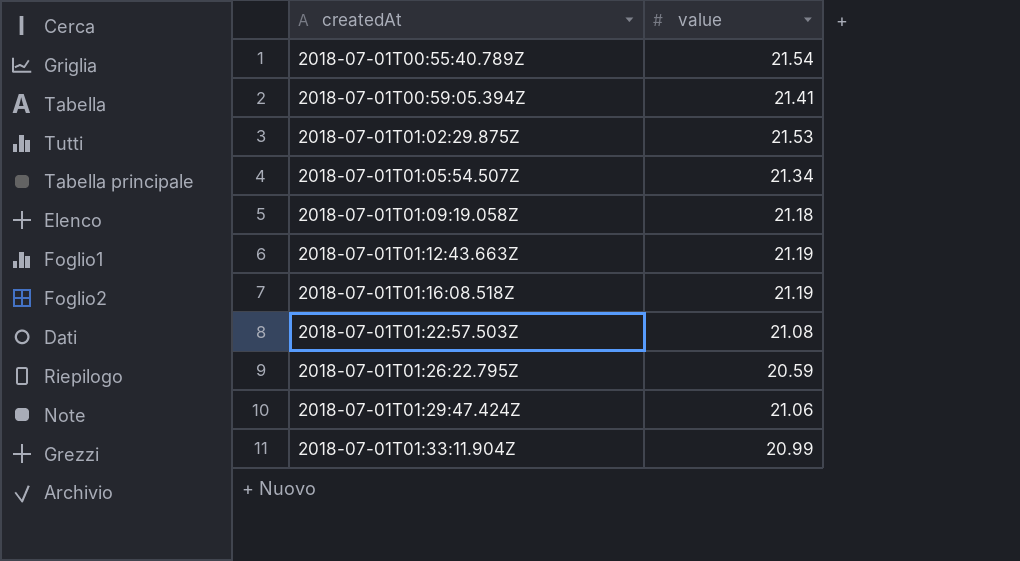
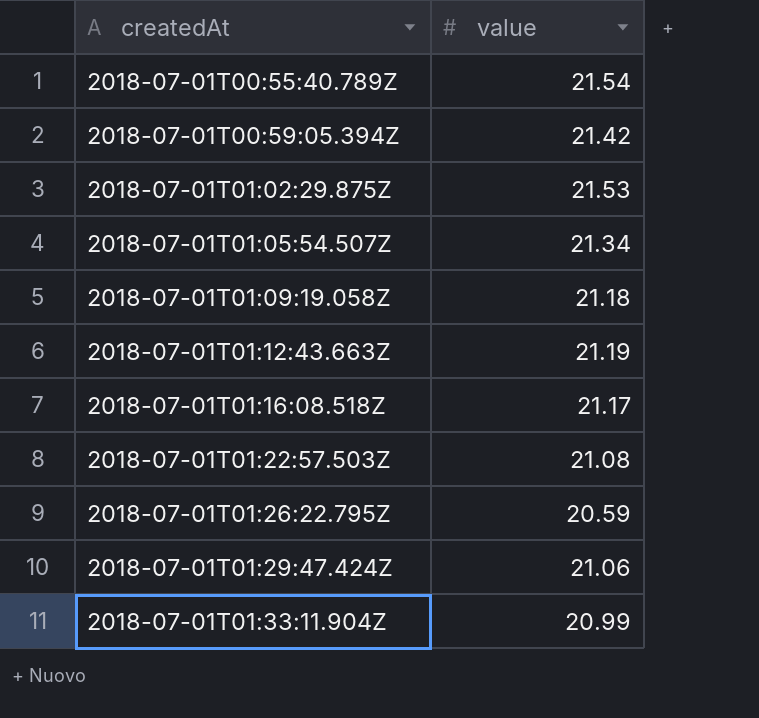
2018-07-01T00:59:05.394Z | value: 21.41 -> 21.42
2018-07-01T01:16:08.518Z | value: 21.19 -> 21.17

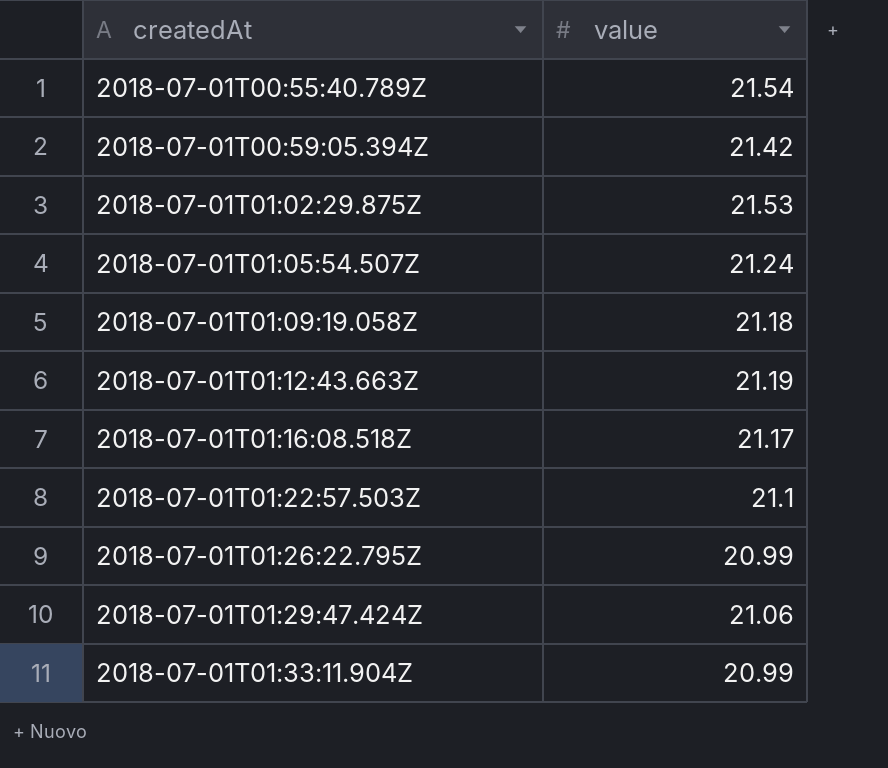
2018-07-01T01:05:54.507Z | value: 21.34 -> 21.24
2018-07-01T01:22:57.503Z | value: 21.08 -> 21.1
2018-07-01T01:26:22.795Z | value: 20.59 -> 20.99

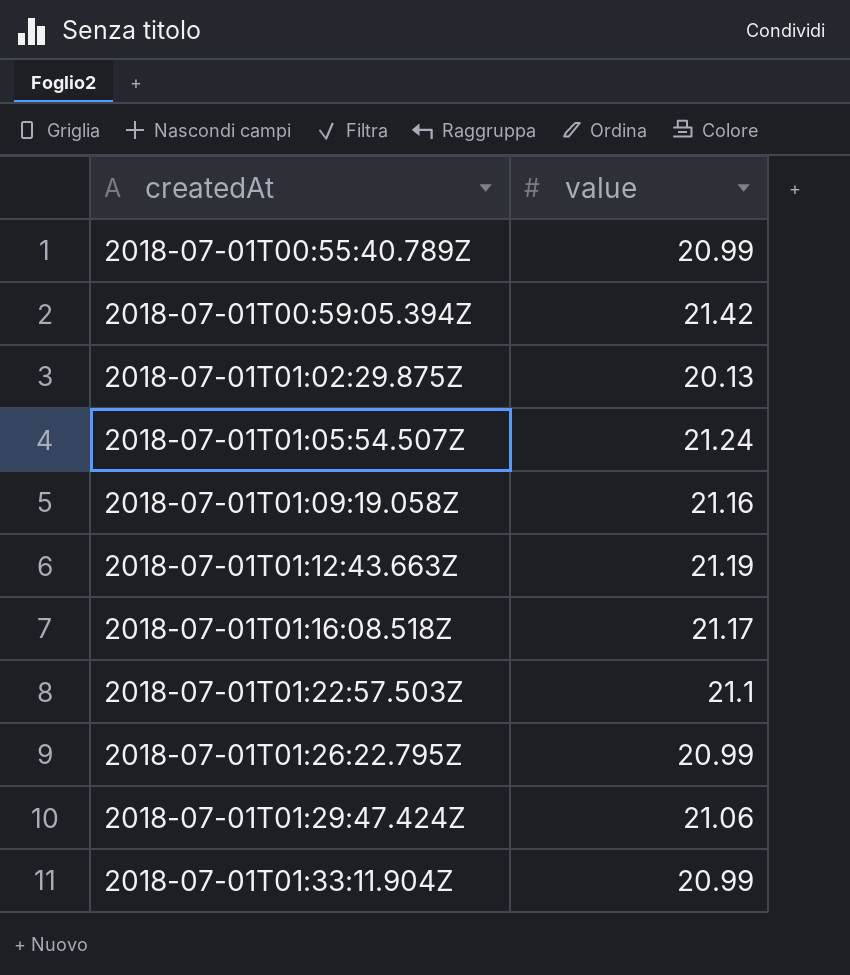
2018-07-01T00:55:40.789Z | value: 21.54 -> 20.99
2018-07-01T01:02:29.875Z | value: 21.53 -> 20.13
2018-07-01T01:09:19.058Z | value: 21.18 -> 21.16

